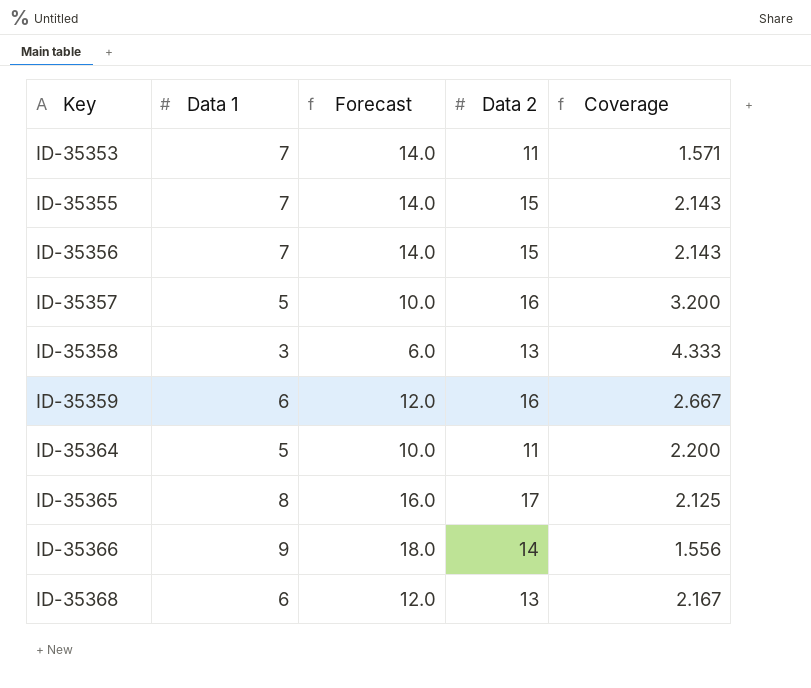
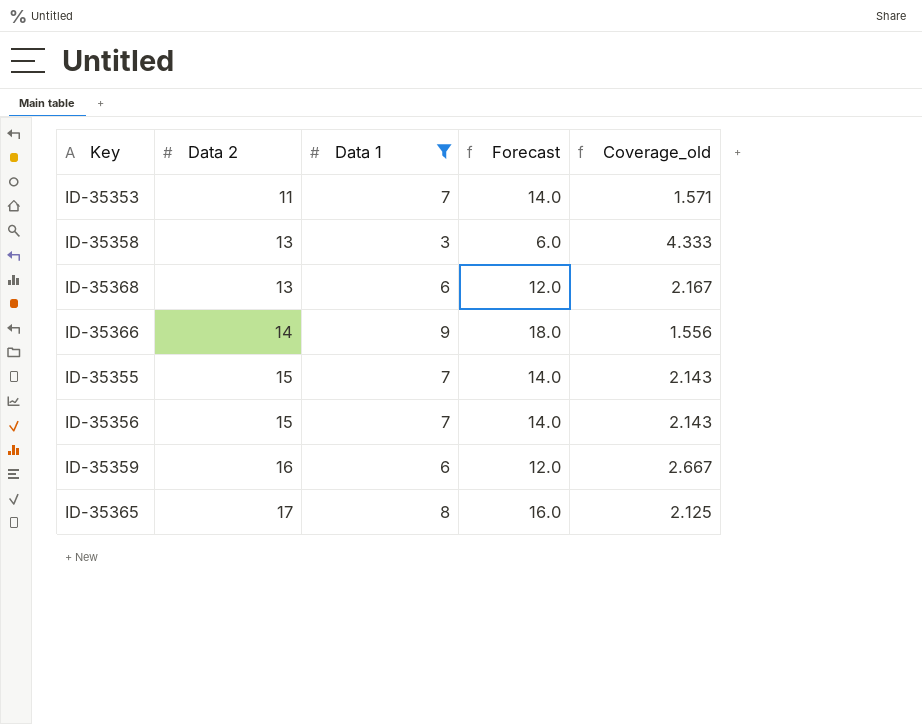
filter: none -> Data 1 != 5
row order: Key ascending -> Data 2 ascending
column Data 2 | position: 4 -> 2
column name: Coverage -> Coverage_old

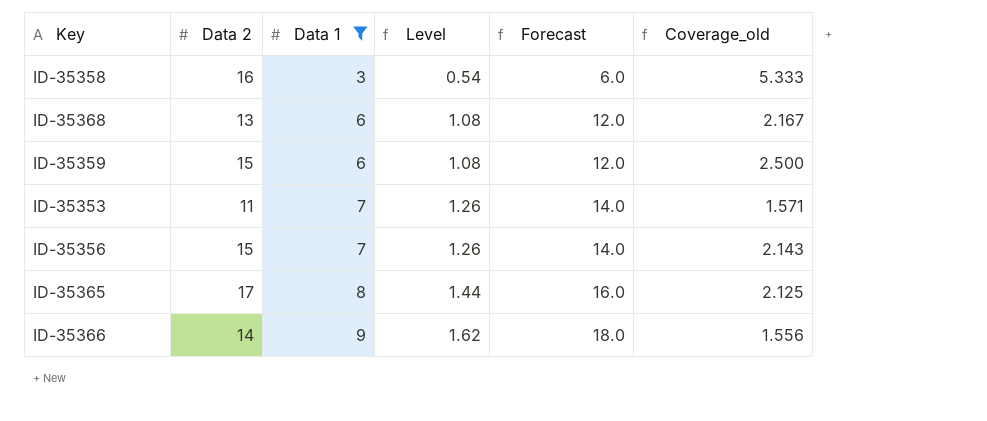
row order: Data 2 ascending -> Data 1 ascending
column Level | formula: none -> [Data 1] * 0.18
row ID-35355: 15 | 7 | 14.0 | 2.143 -> none
ID-35358 | Data 2: 13 -> 16
ID-35358 | Coverage_old: 4.333 -> 5.333
ID-35359 | Data 2: 16 -> 15
ID-35359 | Coverage_old: 2.667 -> 2.500

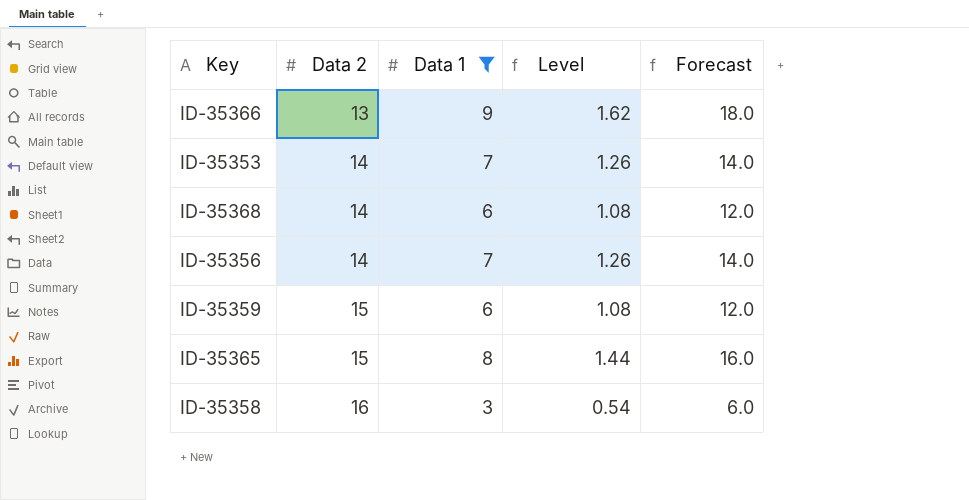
row order: Data 1 ascending -> Data 2 ascending
column Coverage_old | formula: [Data 2] / [Data 1] -> none
ID-35366 | Data 2: 14 -> 13
ID-35353 | Data 2: 11 -> 14
ID-35368 | Data 2: 13 -> 14
ID-35356 | Data 2: 15 -> 14
ID-35365 | Data 2: 17 -> 15

